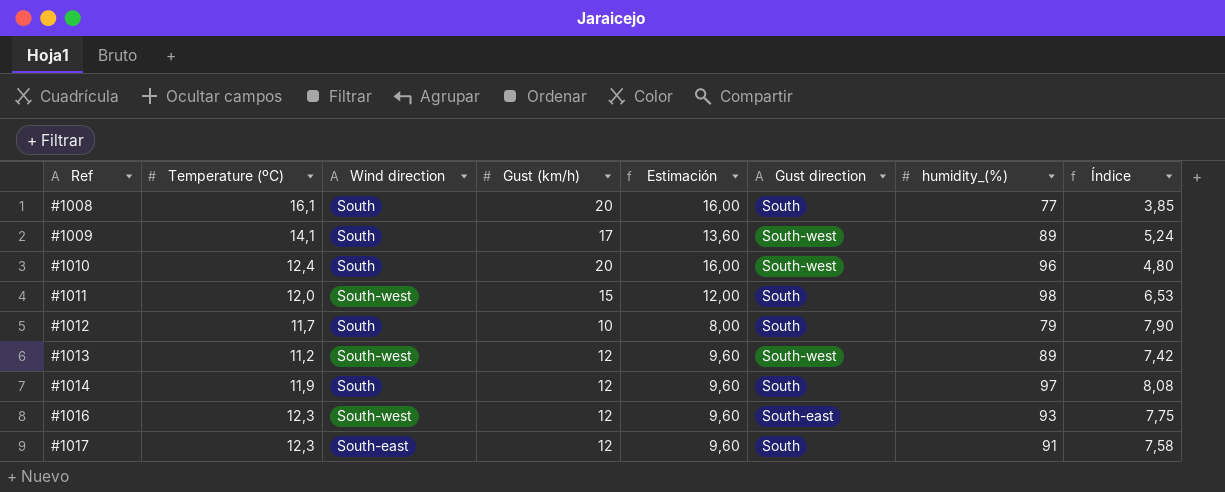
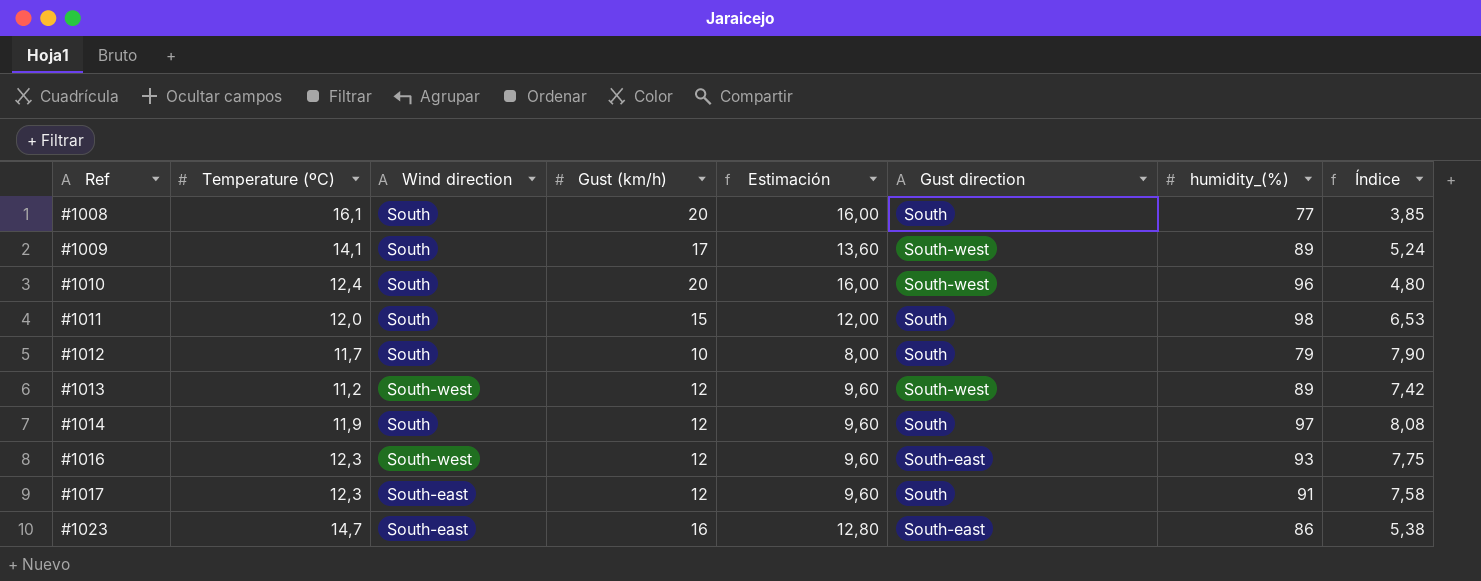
#1011 | Wind direction: South-west -> South
row #1023: none -> 14,7 | South-east | 16 | 12,80 | South-east | 86 | 5,38

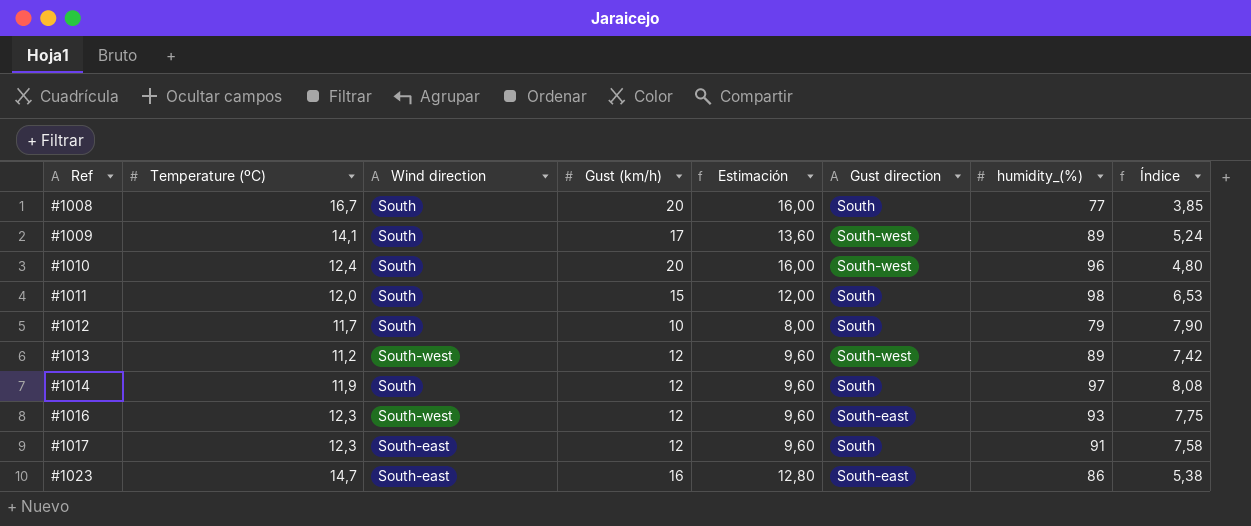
#1008 | Temperature (ºC): 16,1 -> 16,7

